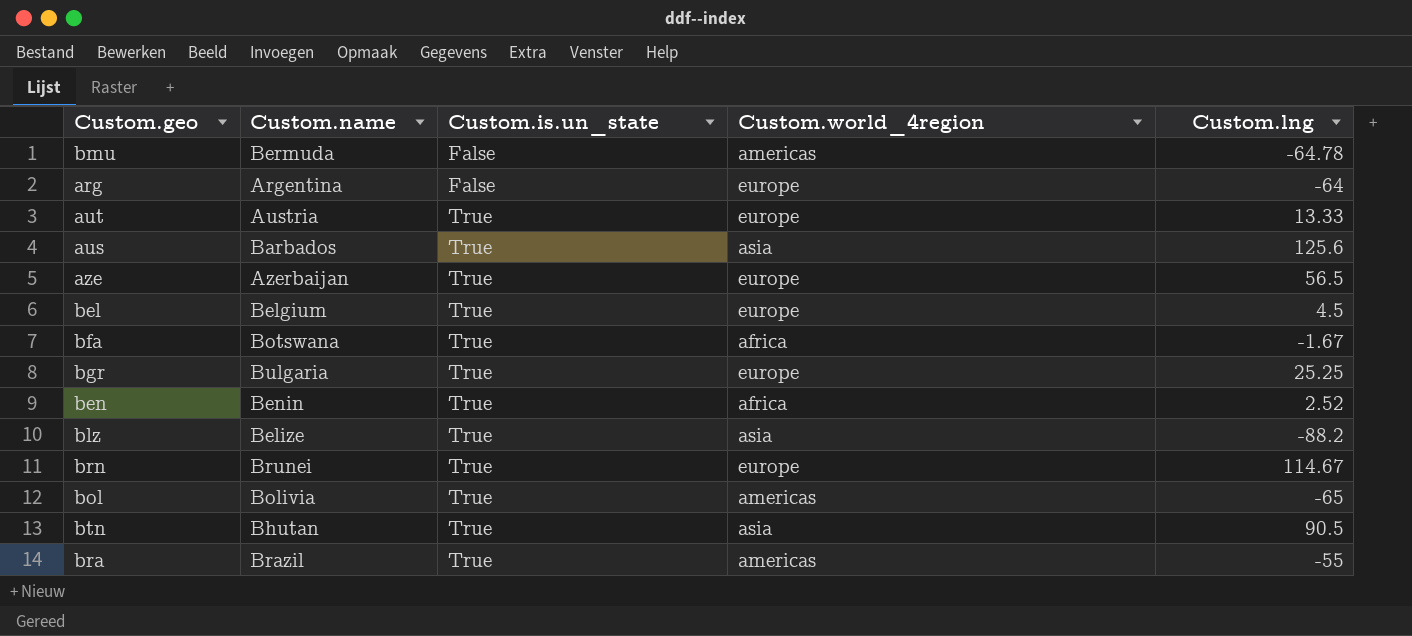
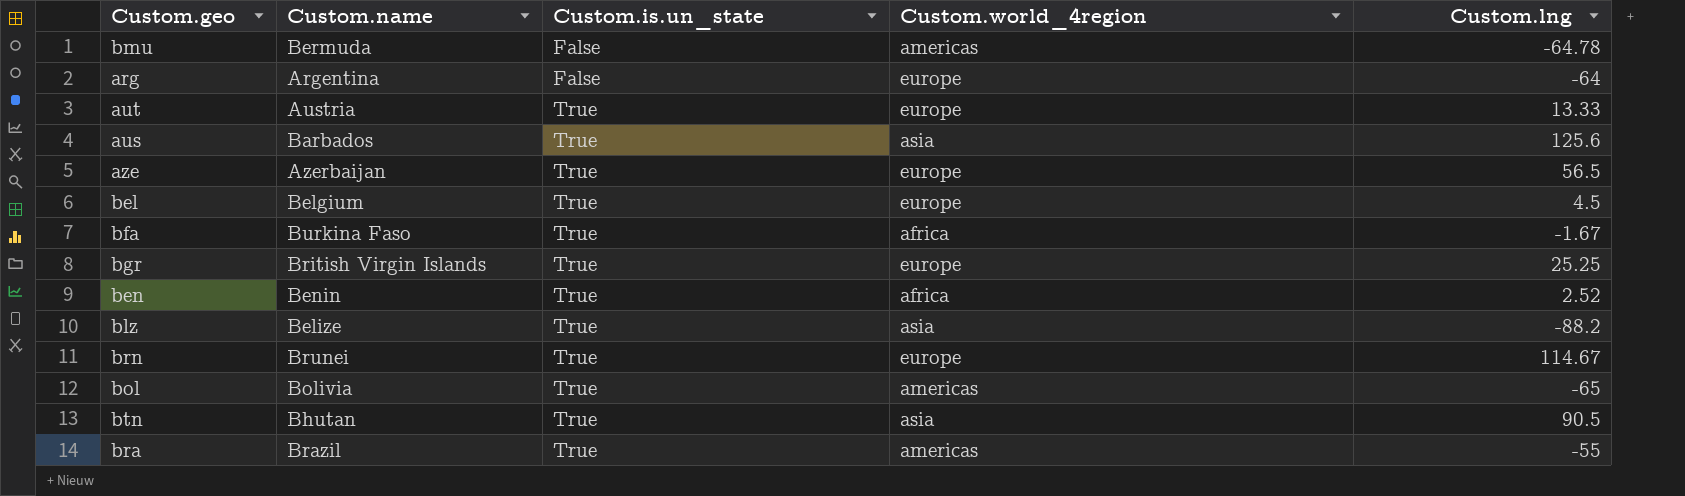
bfa | Custom.name: Botswana -> Burkina Faso
bgr | Custom.name: Bulgaria -> British Virgin Islands

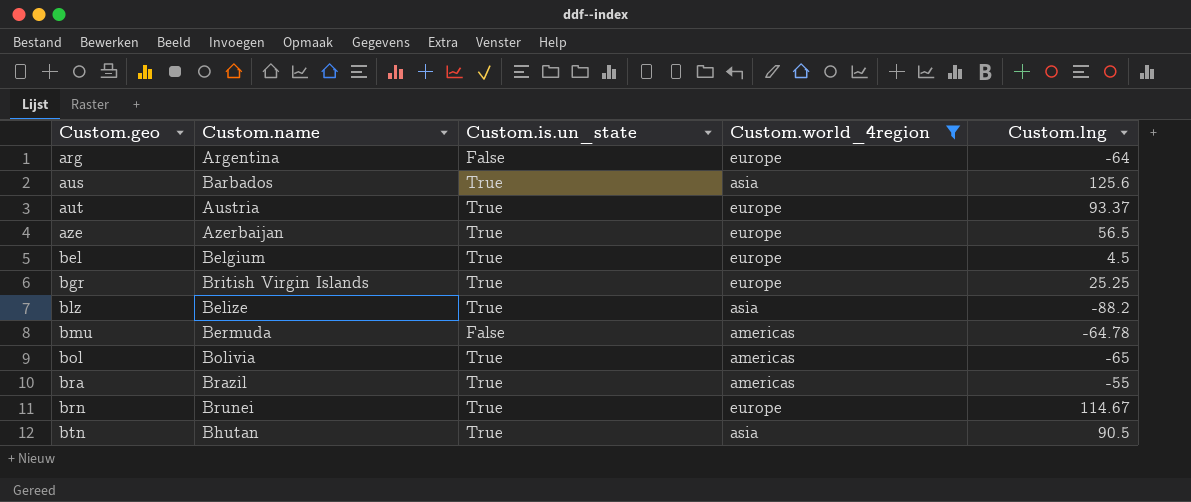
filter: none -> Custom.world_4region != africa
row order: Custom.is.un_state ascending -> Custom.geo ascending
aut | Custom.lng: 13.33 -> 93.37

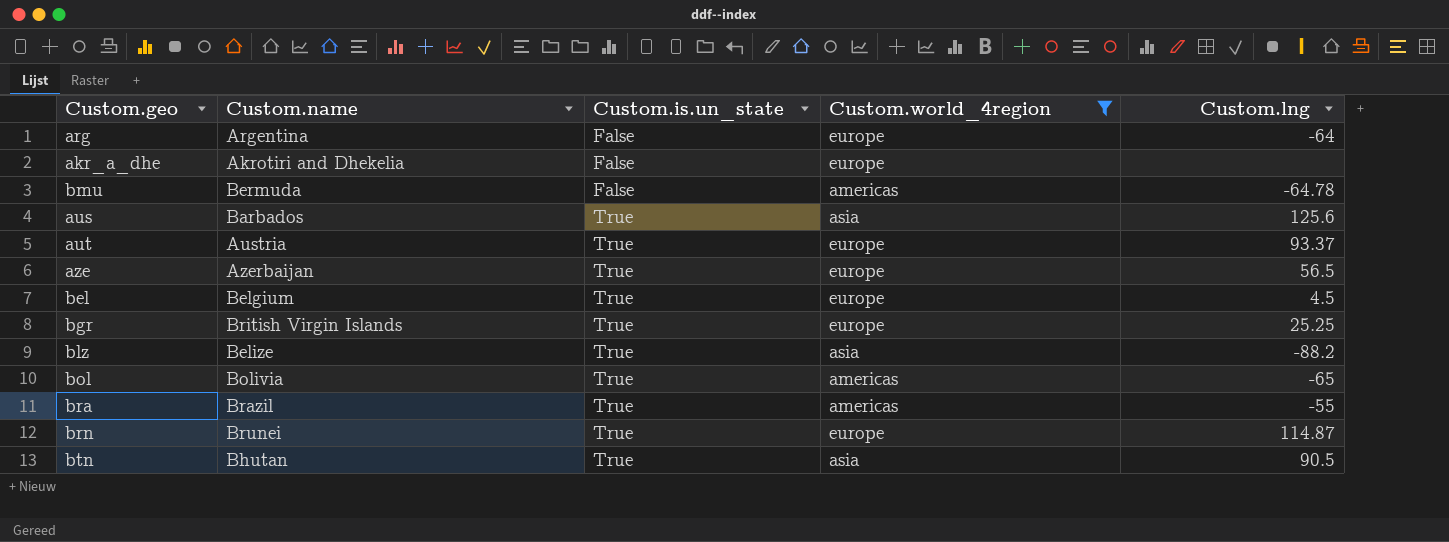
row order: Custom.geo ascending -> Custom.is.un_state ascending
row akr_a_dhe: none -> Akrotiri and Dhekelia | False | europe | none
brn | Custom.lng: 114.67 -> 114.87

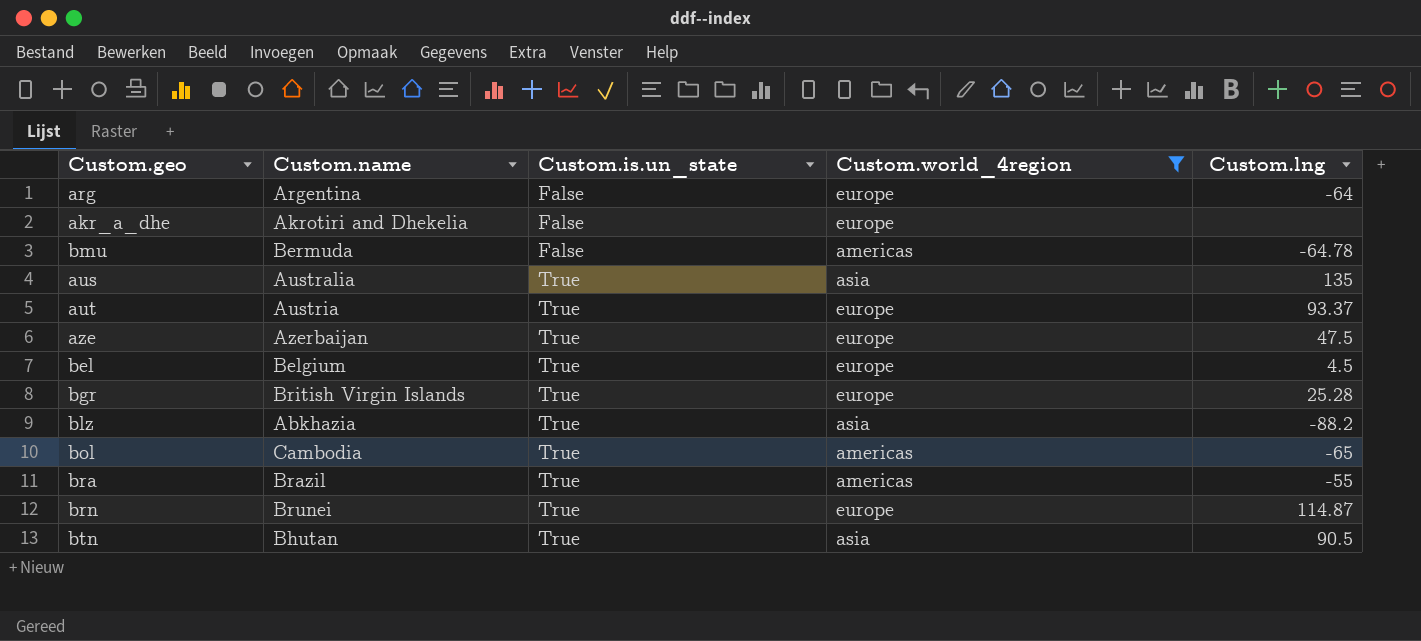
aus | Custom.name: Barbados -> Australia
aus | Custom.lng: 125.6 -> 135
aze | Custom.lng: 56.5 -> 47.5
bgr | Custom.lng: 25.25 -> 25.28
blz | Custom.name: Belize -> Abkhazia
bol | Custom.name: Bolivia -> Cambodia

